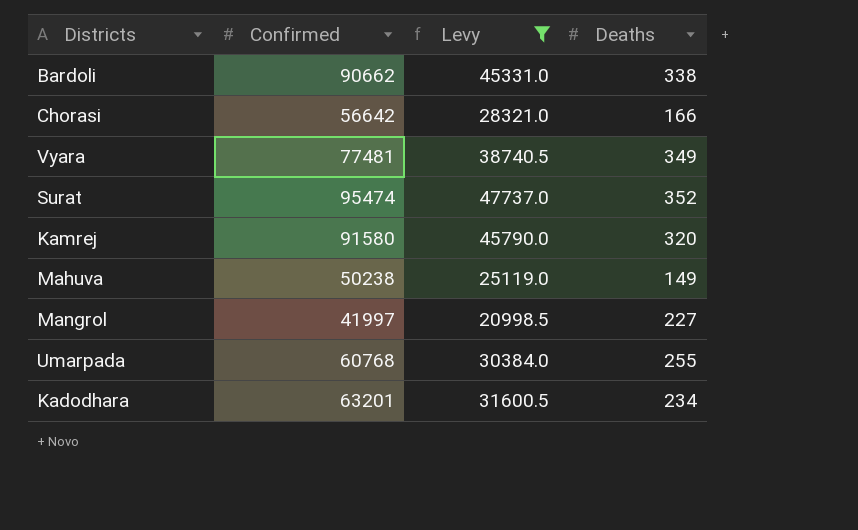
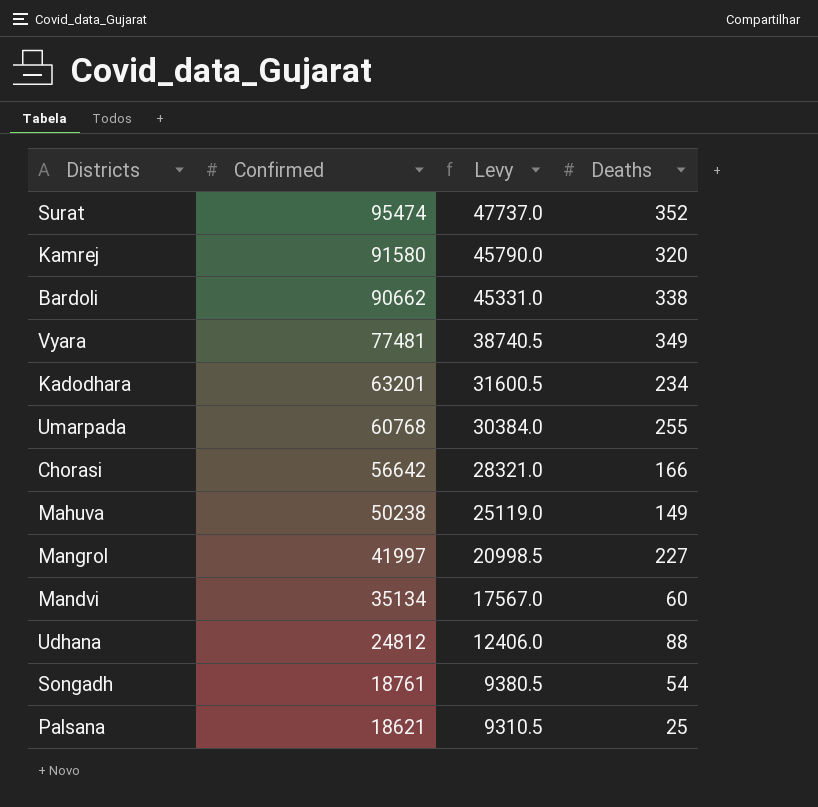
filter: Levy >= 20998.5 -> none
row order: none -> Confirmed descending

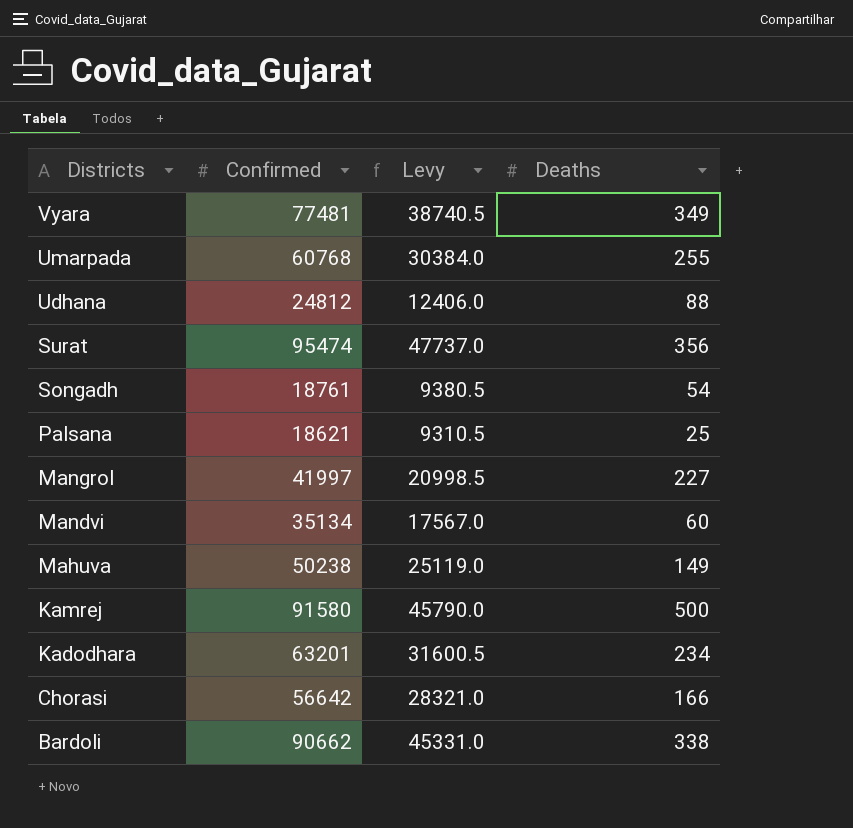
row order: Confirmed descending -> Districts descending
Surat | Deaths: 352 -> 356
Kamrej | Deaths: 320 -> 500

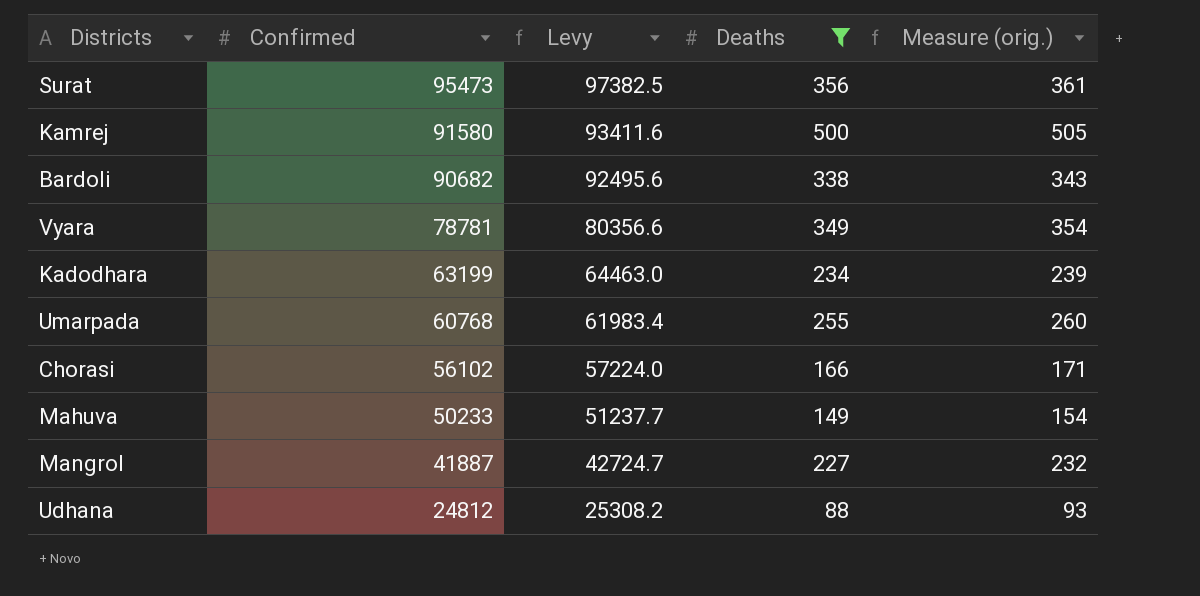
filter: none -> Deaths >= 88
row order: Districts descending -> Confirmed descending
column Levy | formula: [Confirmed] * 0.5 -> [Confirmed] * 1.02
column Measure (orig.) | formula: none -> [Deaths] + 5
Surat | Confirmed: 95474 -> 95473
Bardoli | Confirmed: 90662 -> 90682
Vyara | Confirmed: 77481 -> 78781
Kadodhara | Confirmed: 63201 -> 63199
Chorasi | Confirmed: 56642 -> 56102
Mahuva | Confirmed: 50238 -> 50233
Mangrol | Confirmed: 41997 -> 41887

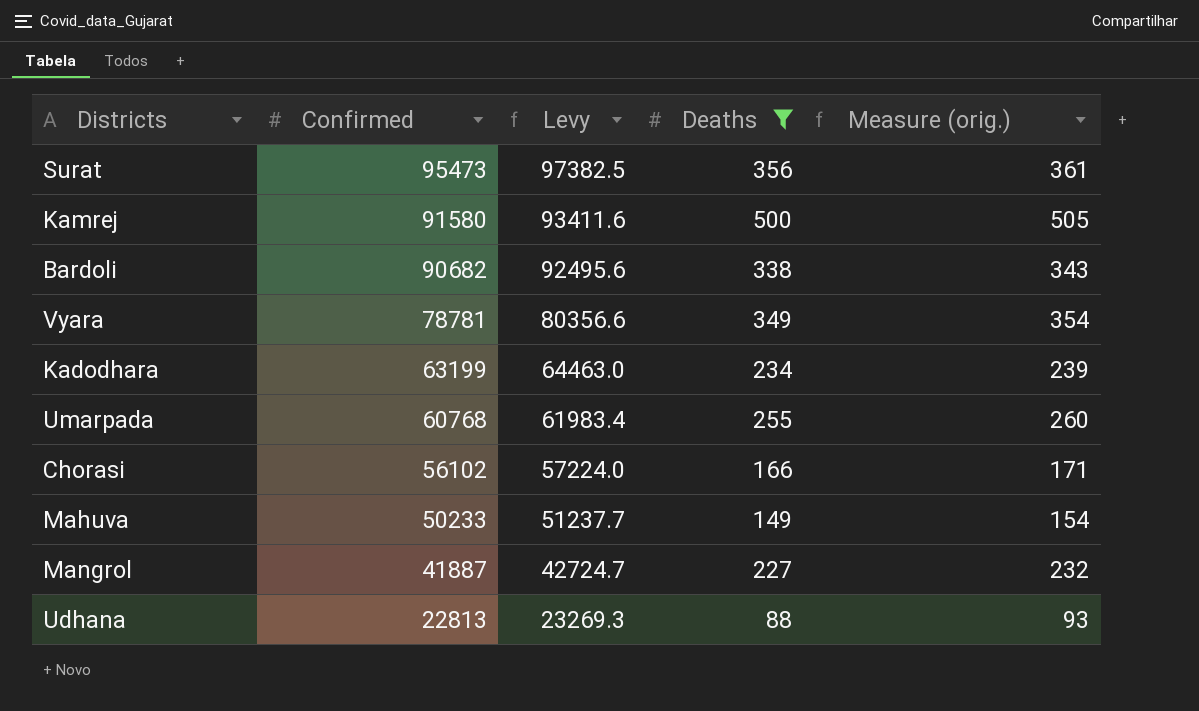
Udhana | Confirmed: 24812 -> 22813
Udhana | Levy: 25308.2 -> 23269.3

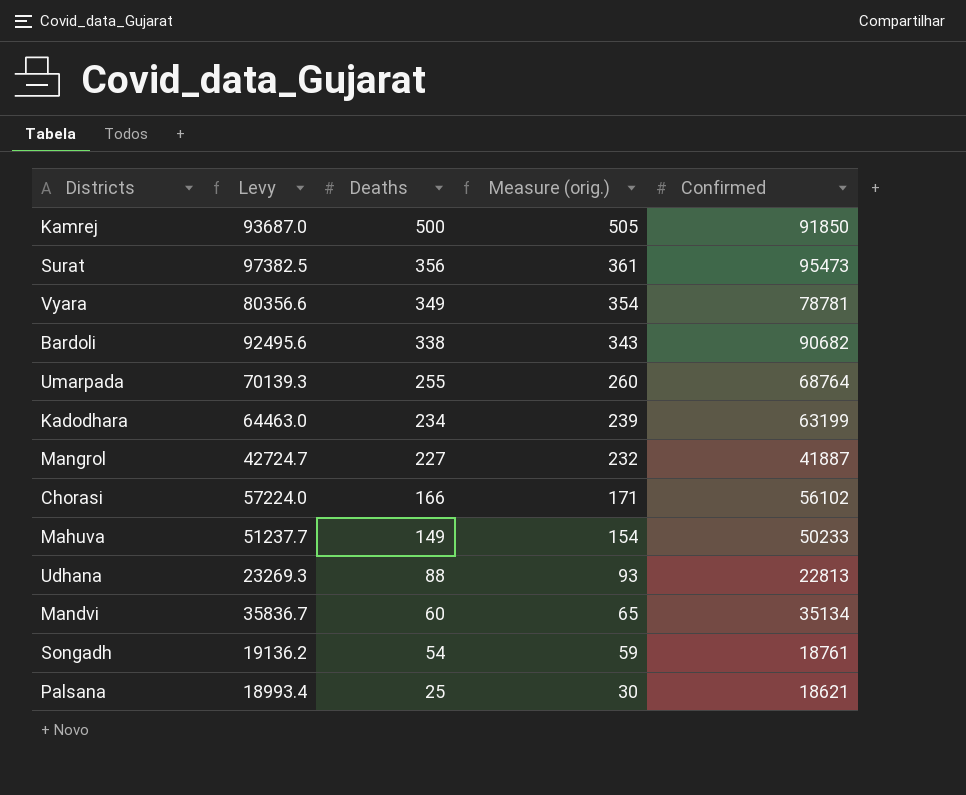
filter: Deaths >= 88 -> none
row order: Confirmed descending -> Deaths descending
column Confirmed | position: 2 -> 5
Kamrej | Levy: 93411.6 -> 93687.0
Kamrej | Confirmed: 91580 -> 91850
Umarpada | Levy: 61983.4 -> 70139.3
Umarpada | Confirmed: 60768 -> 68764

